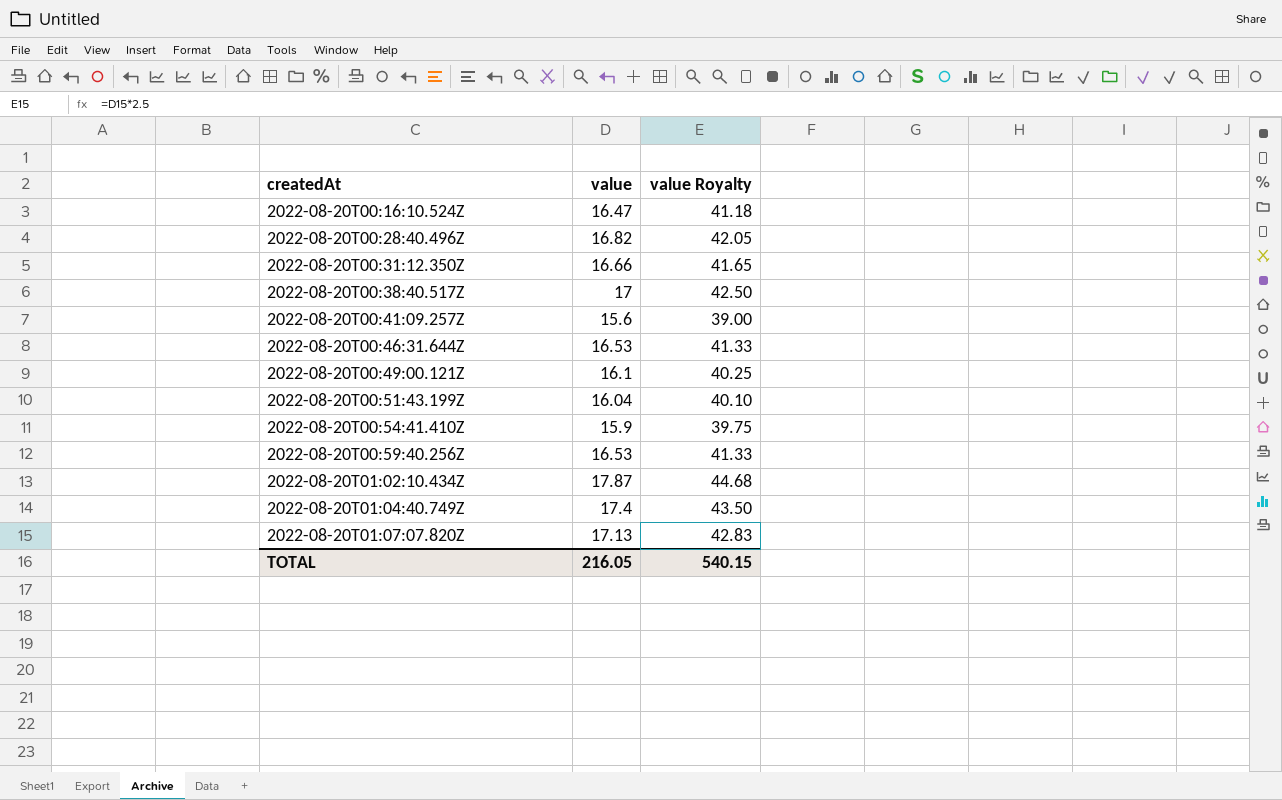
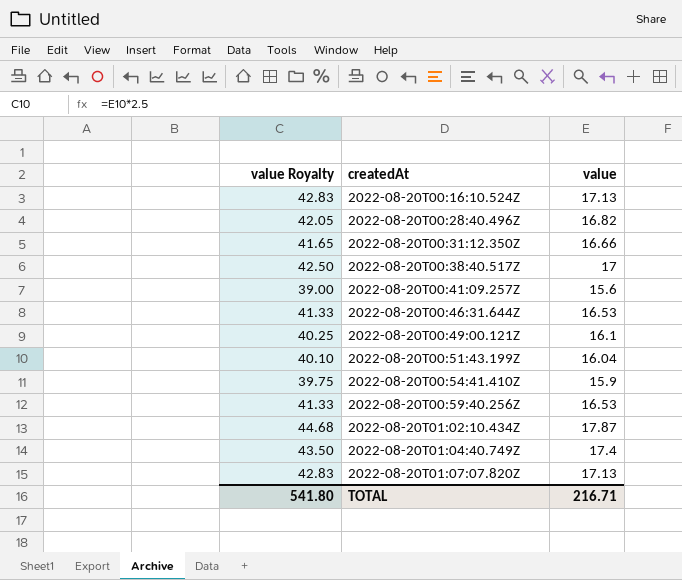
column value Royalty | position: 3 -> 1
2022-08-20T00:16:10.524Z | value Royalty: 41.18 -> 42.83
2022-08-20T00:16:10.524Z | value: 16.47 -> 17.13
TOTAL | value Royalty: 540.15 -> 541.80
TOTAL | value: 216.05 -> 216.71

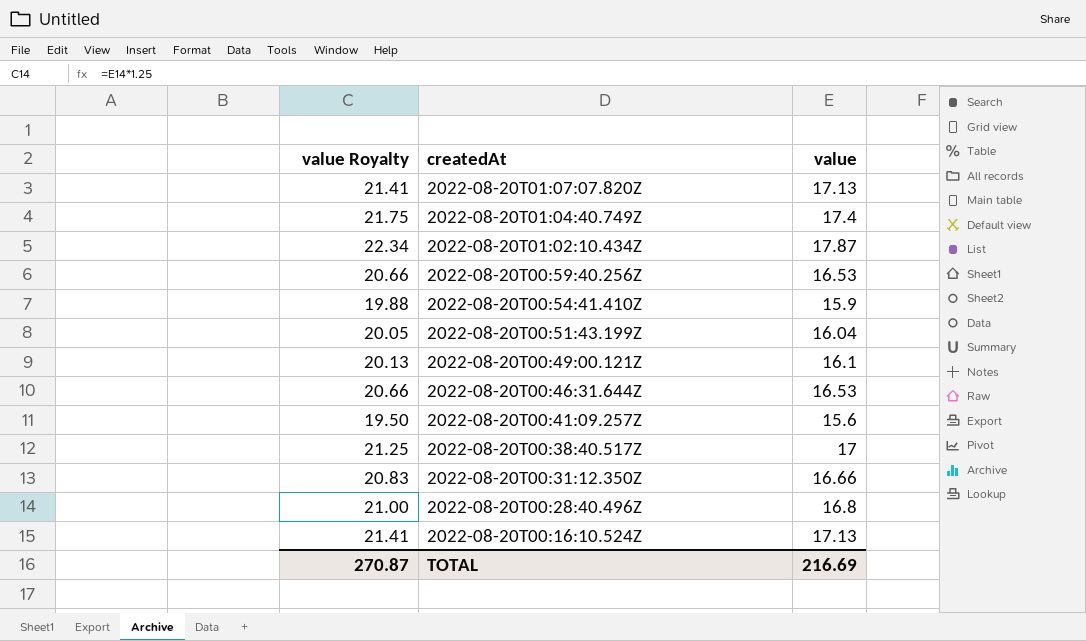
row order: createdAt ascending -> createdAt descending
column value Royalty | formula: [value] * 2.5 -> [value] * 1.25
2022-08-20T00:28:40.496Z | value: 16.82 -> 16.8
TOTAL | value Royalty: 541.80 -> 270.87
TOTAL | value: 216.71 -> 216.69

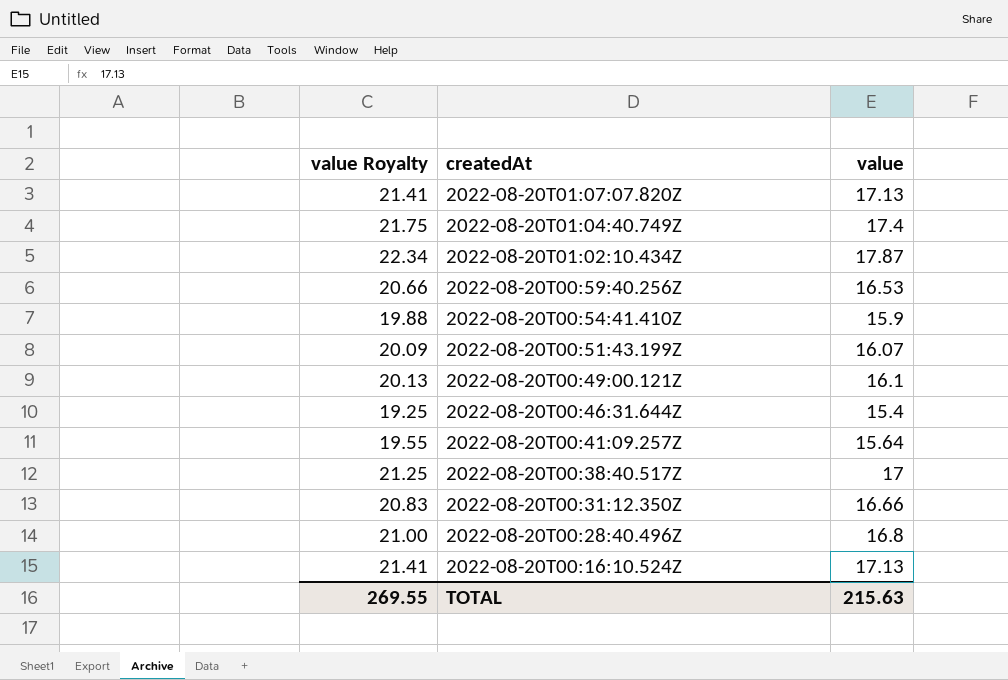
2022-08-20T00:51:43.199Z | value Royalty: 20.05 -> 20.09
2022-08-20T00:51:43.199Z | value: 16.04 -> 16.07
2022-08-20T00:46:31.644Z | value Royalty: 20.66 -> 19.25
2022-08-20T00:46:31.644Z | value: 16.53 -> 15.4
2022-08-20T00:41:09.257Z | value Royalty: 19.50 -> 19.55
2022-08-20T00:41:09.257Z | value: 15.6 -> 15.64
TOTAL | value Royalty: 270.87 -> 269.55
TOTAL | value: 216.69 -> 215.63

